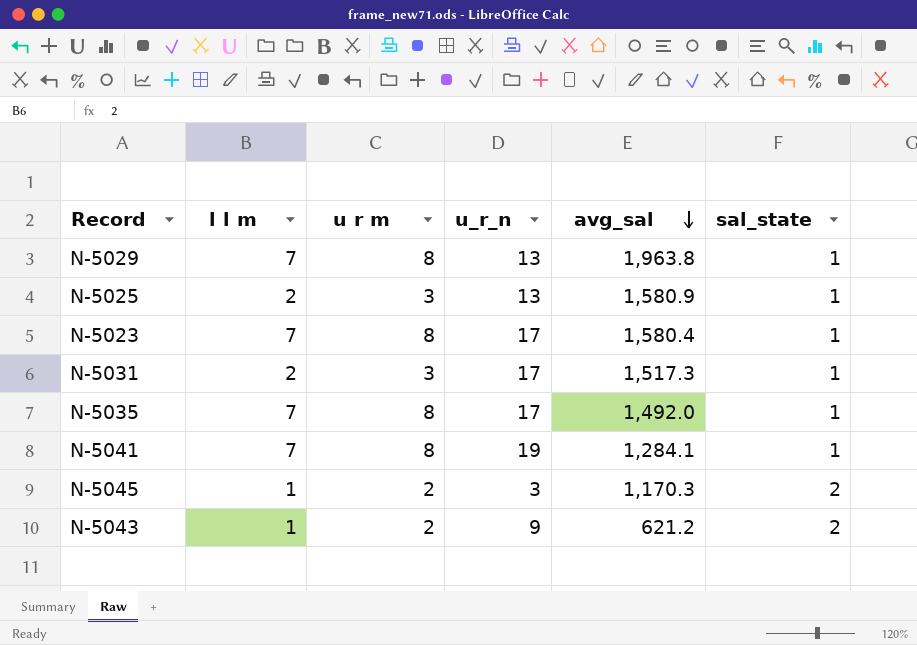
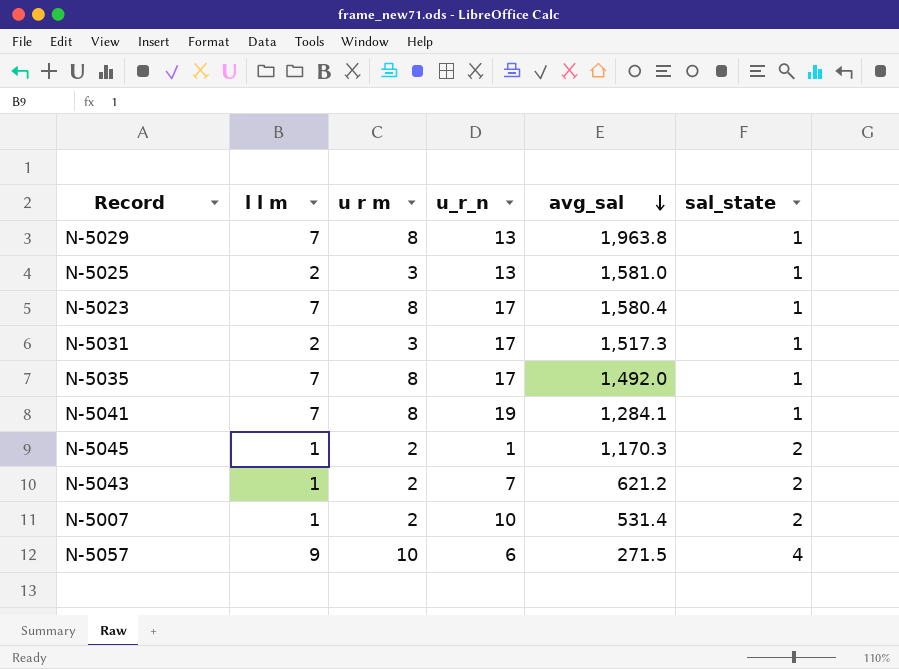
N-5025 | avg_sal: 1,580.9 -> 1,581.0
N-5045 | u_r_n: 3 -> 1
N-5043 | u_r_n: 9 -> 7
row N-5007: none -> 1 | 2 | 10 | 531.4 | 2
row N-5057: none -> 9 | 10 | 6 | 271.5 | 4

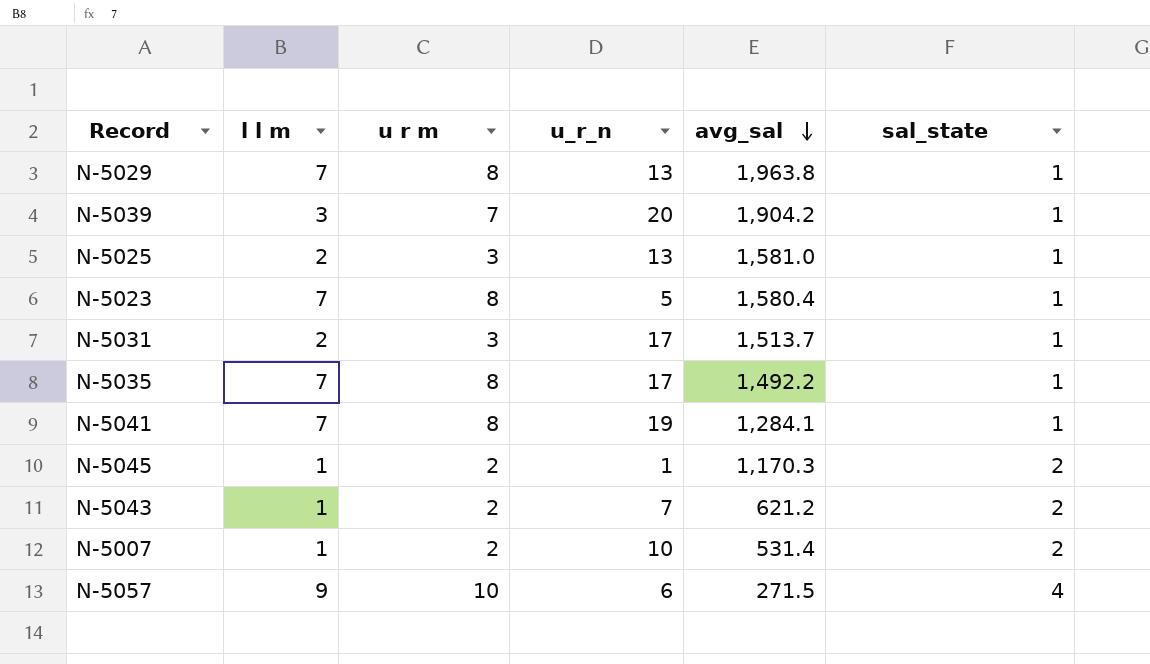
row N-5039: none -> 3 | 7 | 20 | 1,904.2 | 1
N-5023 | u_r_n: 17 -> 5
N-5031 | avg_sal: 1,517.3 -> 1,513.7
N-5035 | avg_sal: 1,492.0 -> 1,492.2

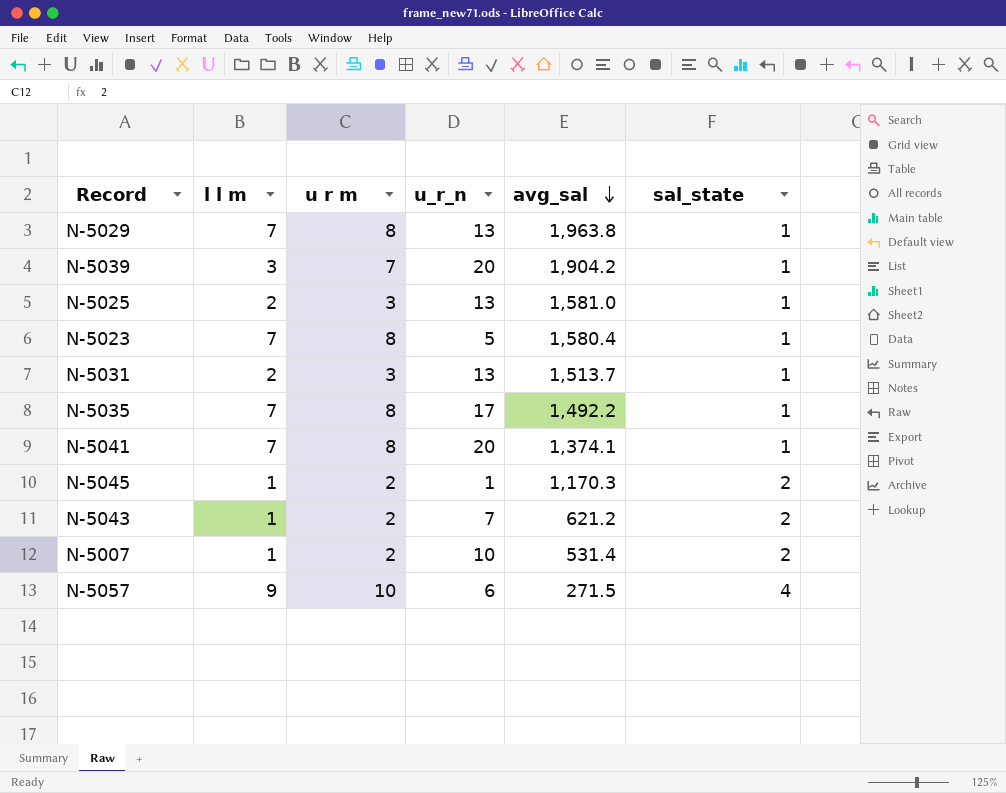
N-5031 | u_r_n: 17 -> 13
N-5041 | u_r_n: 19 -> 20
N-5041 | avg_sal: 1,284.1 -> 1,374.1

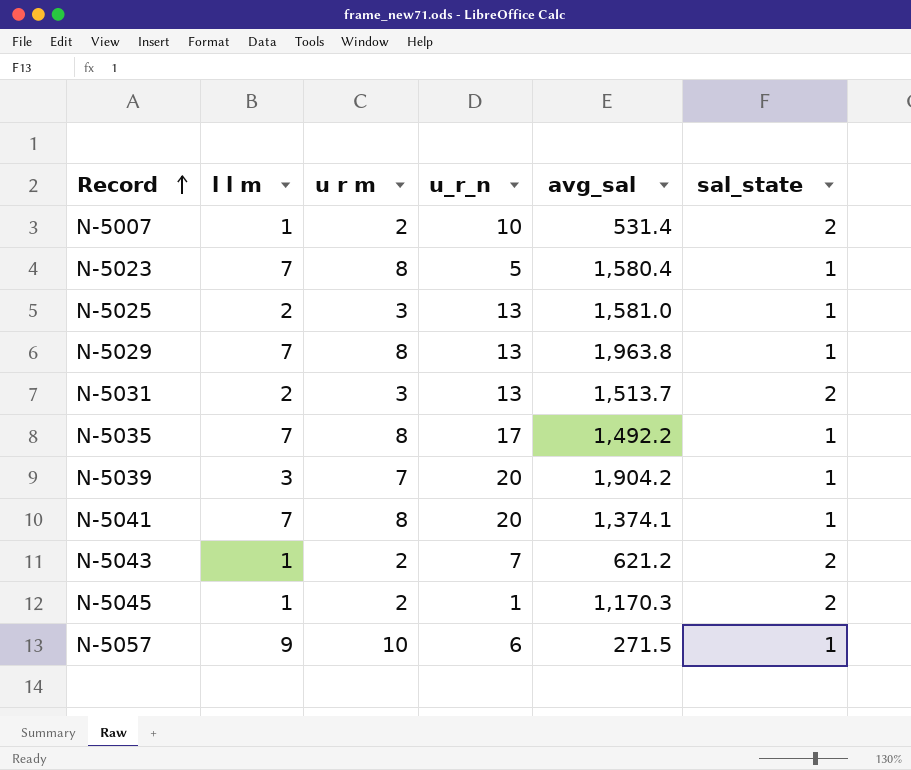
row order: avg_sal descending -> Record ascending
N-5031 | sal_state: 1 -> 2
N-5057 | sal_state: 4 -> 1

